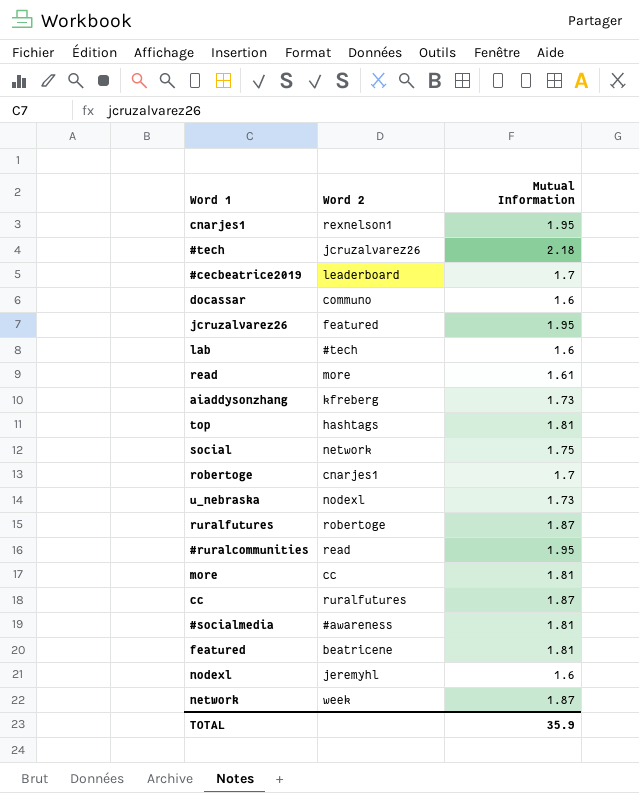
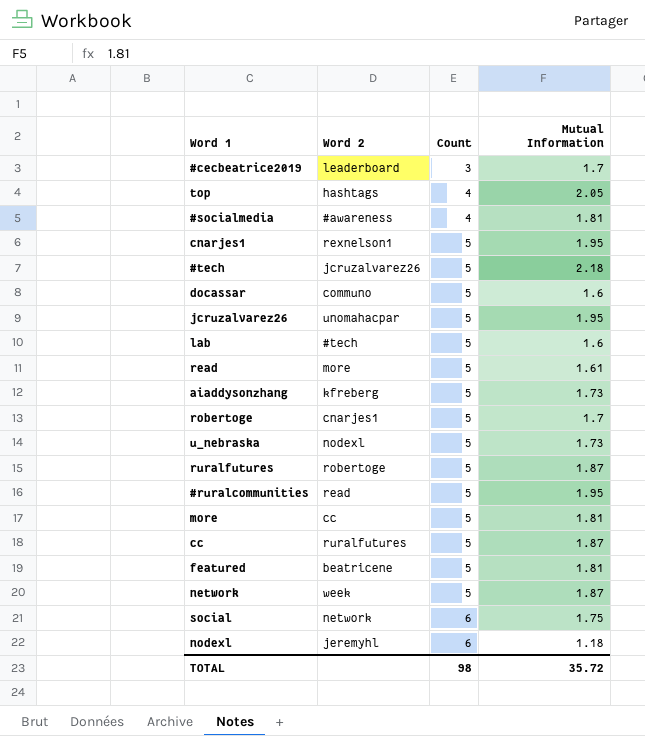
row order: none -> Count ascending
column Count | position: none -> 3
top | Mutual Information: 1.81 -> 2.05
jcruzalvarez26 | Word 2: featured -> unomahacpar
nodexl | Mutual Information: 1.6 -> 1.18
TOTAL | Mutual Information: 35.9 -> 35.72

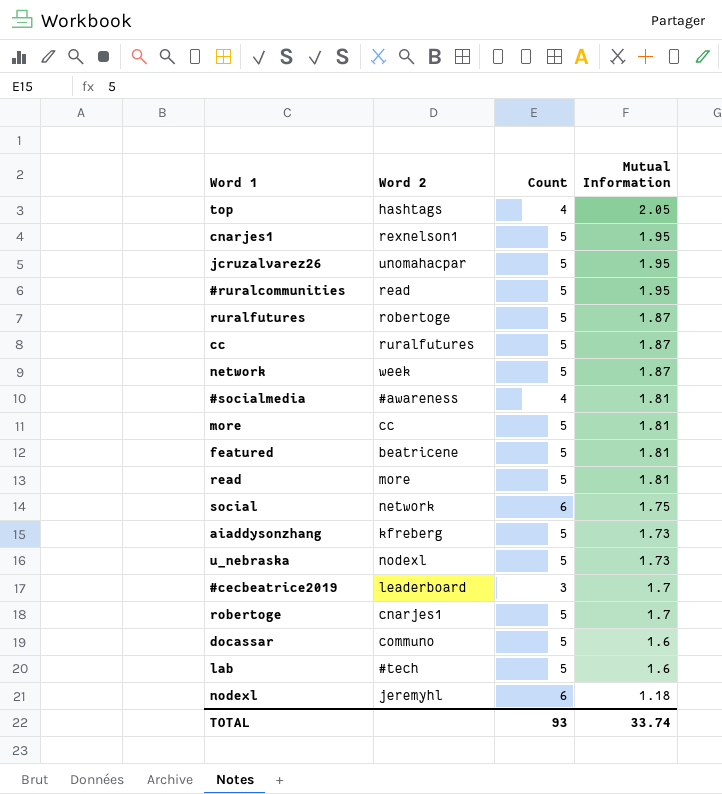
row order: Count ascending -> Mutual Information descending
row #tech: jcruzalvarez26 | 5 | 2.18 -> none
read | Mutual Information: 1.61 -> 1.81
TOTAL | Count: 98 -> 93
TOTAL | Mutual Information: 35.72 -> 33.74

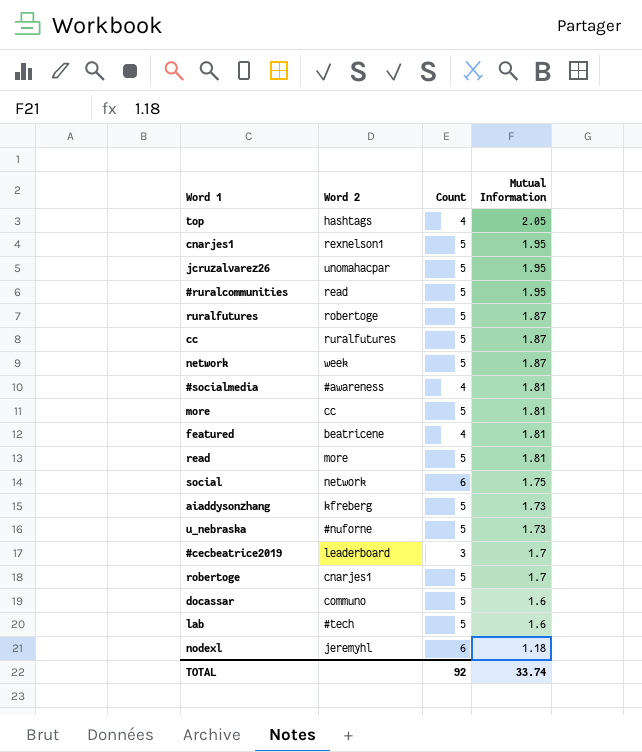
featured | Count: 5 -> 4
u_nebraska | Word 2: nodexl -> #nuforne
TOTAL | Count: 93 -> 92

